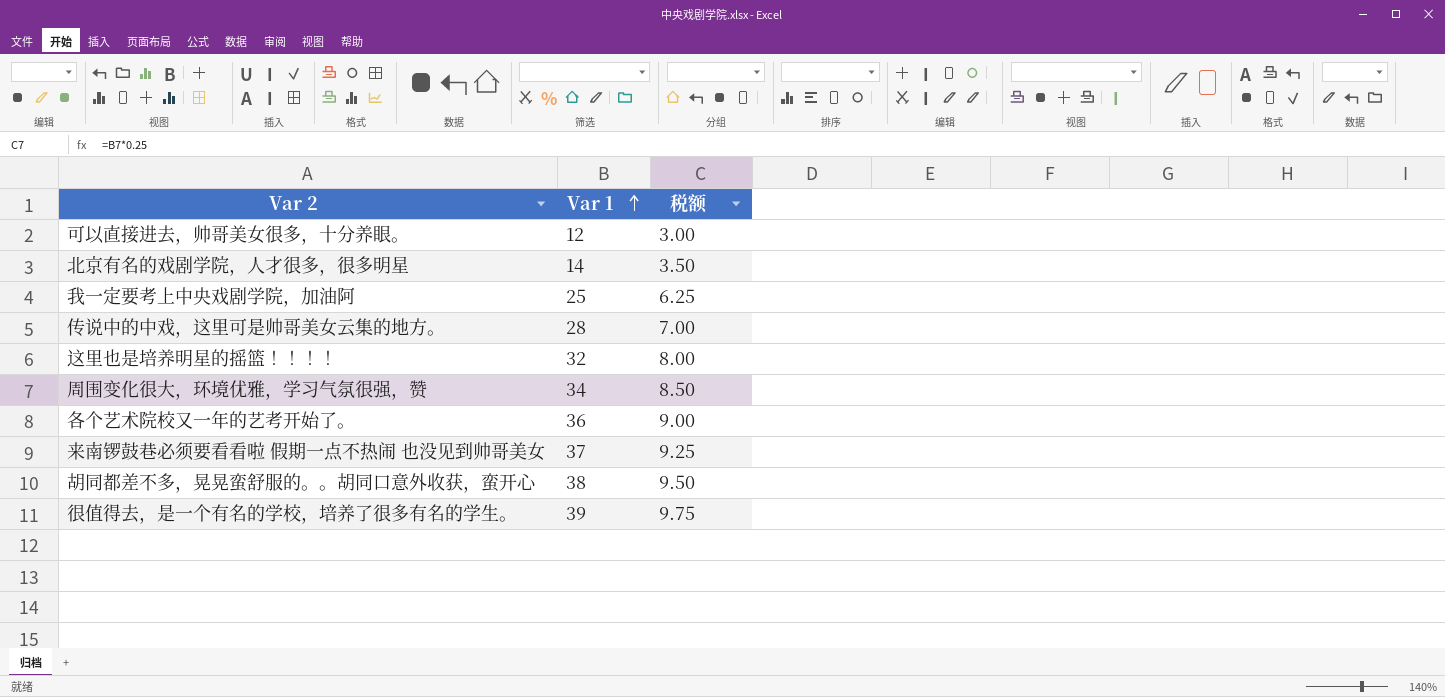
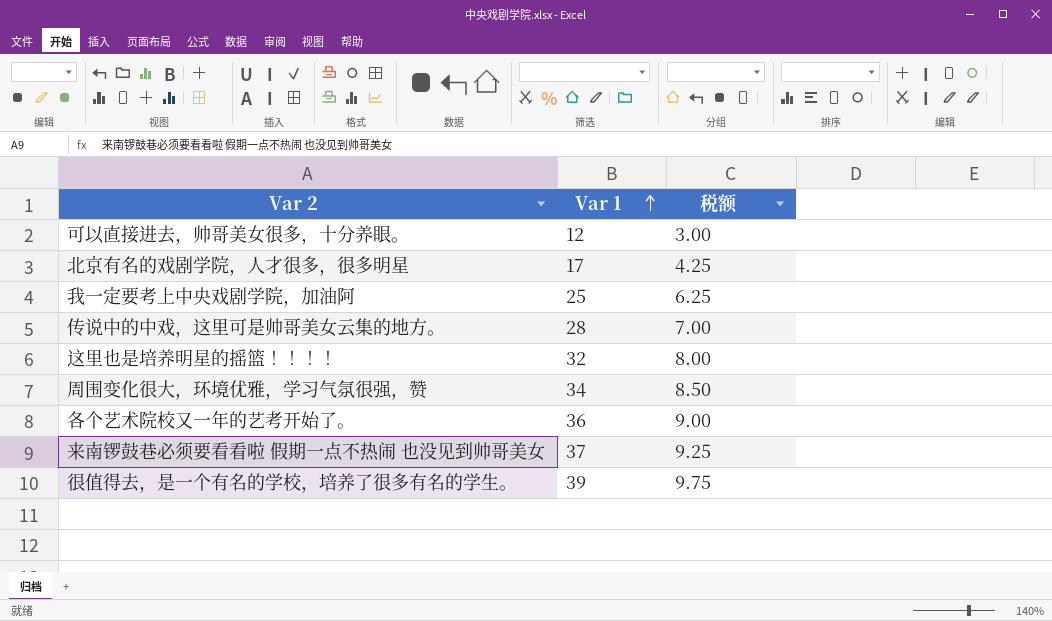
row 胡同都差不多，晃晃蛮舒服的。。胡同口意外收获，蛮开心: 38 | 9.50 -> none
北京有名的戏剧学院，人才很多，很多明星 | Var 1: 14 -> 17
北京有名的戏剧学院，人才很多，很多明星 | 税额: 3.50 -> 4.25

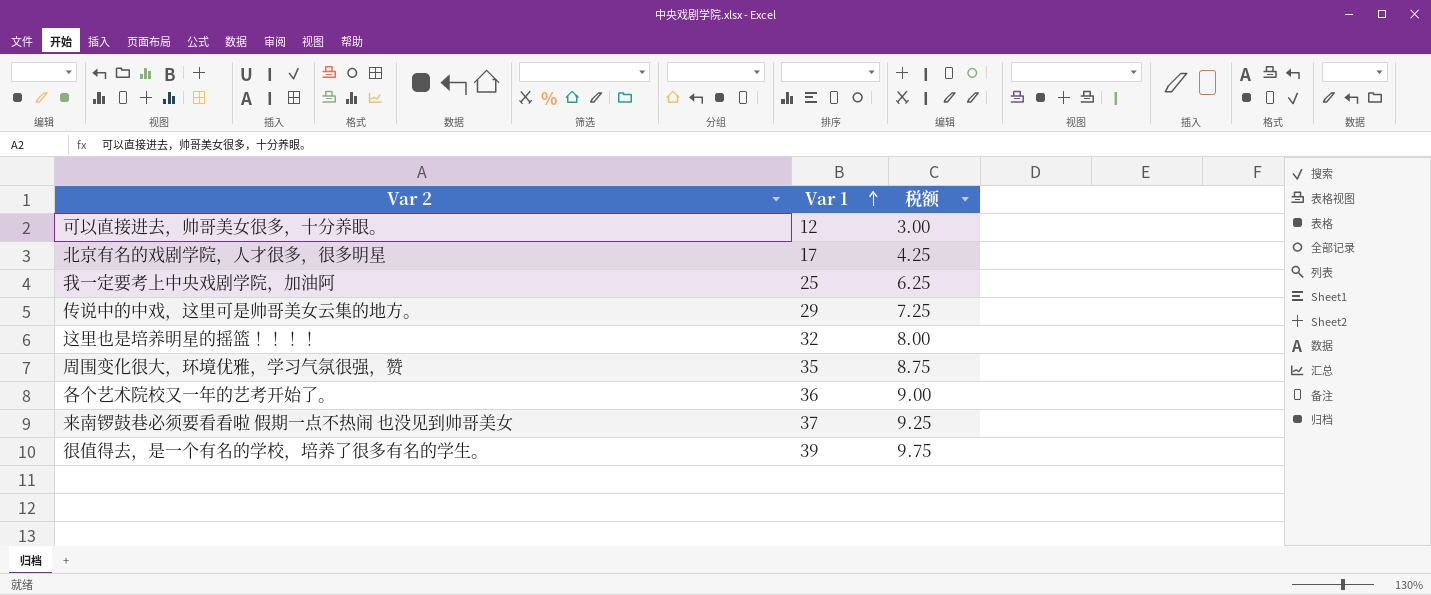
传说中的中戏，这里可是帅哥美女云集的地方。 | Var 1: 28 -> 29
传说中的中戏，这里可是帅哥美女云集的地方。 | 税额: 7.00 -> 7.25
周围变化很大，环境优雅，学习气氛很强，赞 | Var 1: 34 -> 35
周围变化很大，环境优雅，学习气氛很强，赞 | 税额: 8.50 -> 8.75

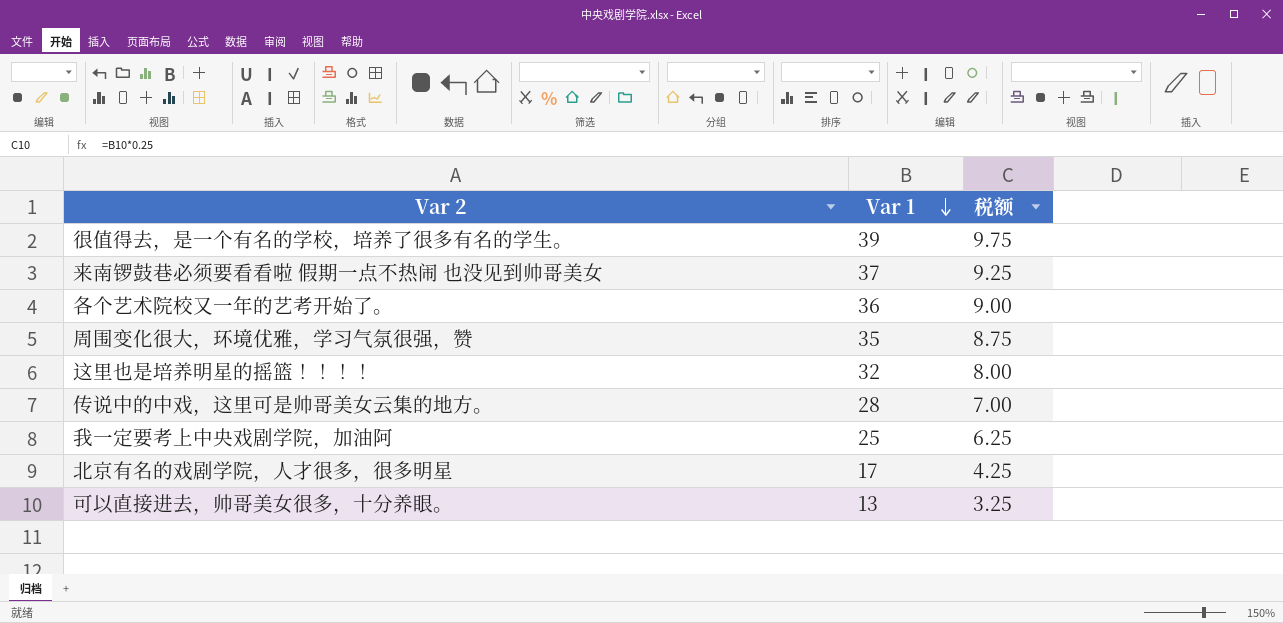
row order: Var 1 ascending -> Var 1 descending
传说中的中戏，这里可是帅哥美女云集的地方。 | Var 1: 29 -> 28
传说中的中戏，这里可是帅哥美女云集的地方。 | 税额: 7.25 -> 7.00
可以直接进去，帅哥美女很多，十分养眼。 | Var 1: 12 -> 13
可以直接进去，帅哥美女很多，十分养眼。 | 税额: 3.00 -> 3.25

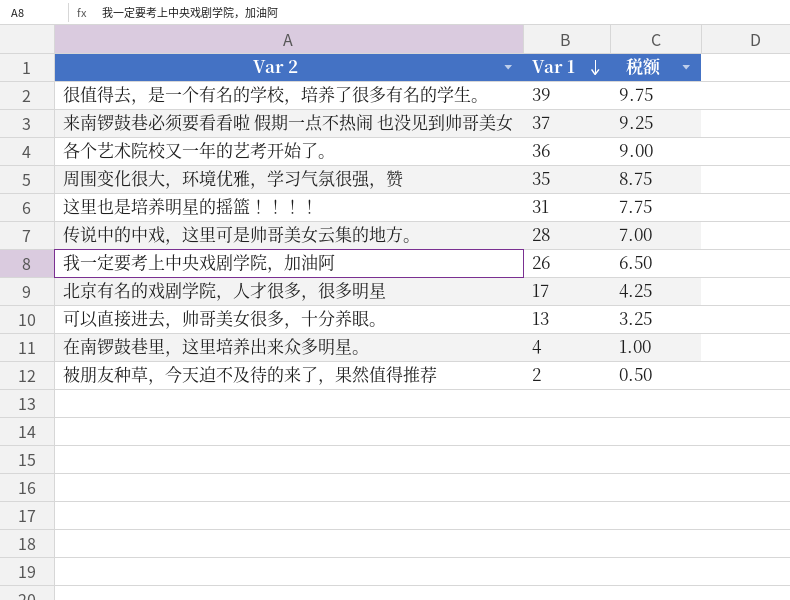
这里也是培养明星的摇篮！！！！ | Var 1: 32 -> 31
这里也是培养明星的摇篮！！！！ | 税额: 8.00 -> 7.75
我一定要考上中央戏剧学院，加油阿 | Var 1: 25 -> 26
我一定要考上中央戏剧学院，加油阿 | 税额: 6.25 -> 6.50
row 在南锣鼓巷里，这里培养出来众多明星。: none -> 4 | 1.00
row 被朋友种草，今天迫不及待的来了，果然值得推荐: none -> 2 | 0.50

